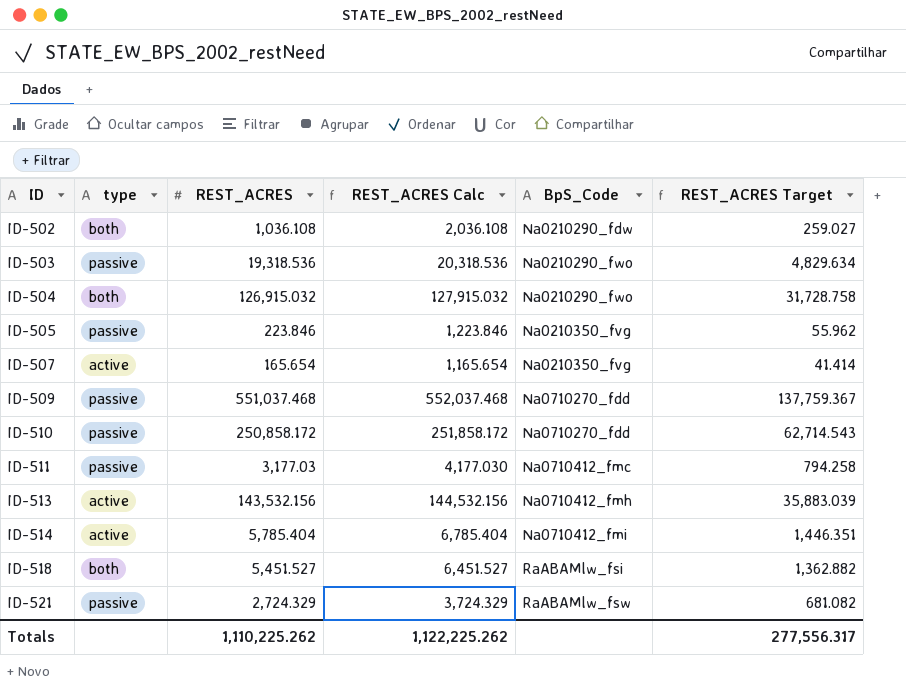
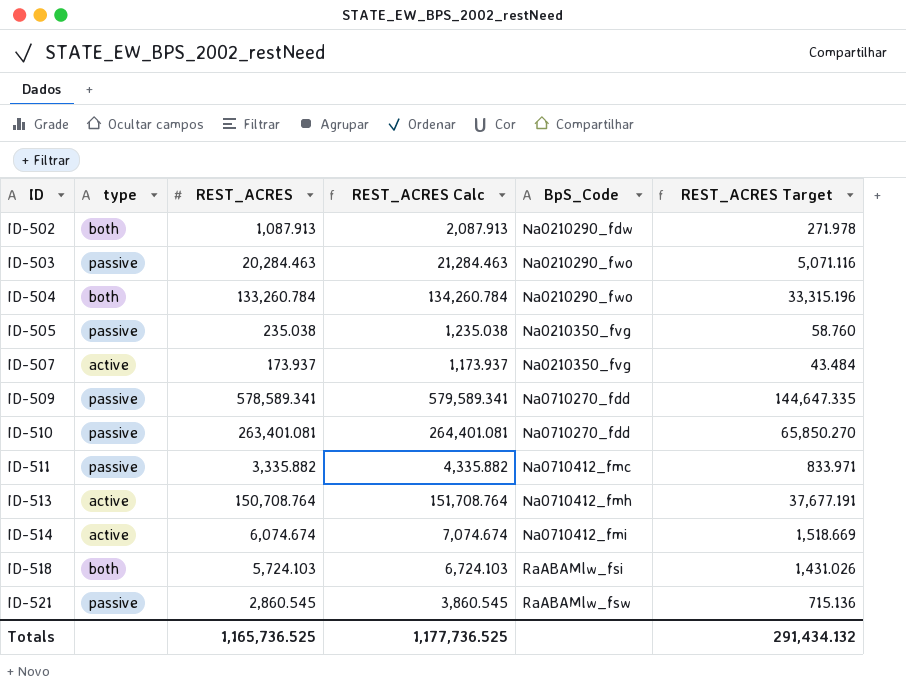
ID-502 | REST_ACRES: 1,036.108 -> 1,087.913
ID-502 | REST_ACRES Calc: 2,036.108 -> 2,087.913
ID-502 | REST_ACRES Target: 259.027 -> 271.978
ID-503 | REST_ACRES: 19,318.536 -> 20,284.463
ID-503 | REST_ACRES Calc: 20,318.536 -> 21,284.463
ID-503 | REST_ACRES Target: 4,829.634 -> 5,071.116
ID-504 | REST_ACRES: 126,915.032 -> 133,260.784
ID-504 | REST_ACRES Calc: 127,915.032 -> 134,260.784
ID-504 | REST_ACRES Target: 31,728.758 -> 33,315.196
ID-505 | REST_ACRES: 223.846 -> 235.038
ID-505 | REST_ACRES Calc: 1,223.846 -> 1,235.038
ID-505 | REST_ACRES Target: 55.962 -> 58.760
ID-507 | REST_ACRES: 165.654 -> 173.937
ID-507 | REST_ACRES Calc: 1,165.654 -> 1,173.937
ID-507 | REST_ACRES Target: 41.414 -> 43.484
ID-509 | REST_ACRES: 551,037.468 -> 578,589.341
ID-509 | REST_ACRES Calc: 552,037.468 -> 579,589.341
ID-509 | REST_ACRES Target: 137,759.367 -> 144,647.335
ID-510 | REST_ACRES: 250,858.172 -> 263,401.081
ID-510 | REST_ACRES Calc: 251,858.172 -> 264,401.081
ID-510 | REST_ACRES Target: 62,714.543 -> 65,850.270
ID-511 | REST_ACRES: 3,177.03 -> 3,335.882
ID-511 | REST_ACRES Calc: 4,177.030 -> 4,335.882
ID-511 | REST_ACRES Target: 794.258 -> 833.971
ID-513 | REST_ACRES: 143,532.156 -> 150,708.764
ID-513 | REST_ACRES Calc: 144,532.156 -> 151,708.764
ID-513 | REST_ACRES Target: 35,883.039 -> 37,677.191
ID-514 | REST_ACRES: 5,785.404 -> 6,074.674
ID-514 | REST_ACRES Calc: 6,785.404 -> 7,074.674
ID-514 | REST_ACRES Target: 1,446.351 -> 1,518.669
ID-518 | REST_ACRES: 5,451.527 -> 5,724.103
ID-518 | REST_ACRES Calc: 6,451.527 -> 6,724.103
ID-518 | REST_ACRES Target: 1,362.882 -> 1,431.026
ID-521 | REST_ACRES: 2,724.329 -> 2,860.545
ID-521 | REST_ACRES Calc: 3,724.329 -> 3,860.545
ID-521 | REST_ACRES Target: 681.082 -> 715.136
Totals | REST_ACRES: 1,110,225.262 -> 1,165,736.525
Totals | REST_ACRES Calc: 1,122,225.262 -> 1,177,736.525
Totals | REST_ACRES Target: 277,556.317 -> 291,434.132

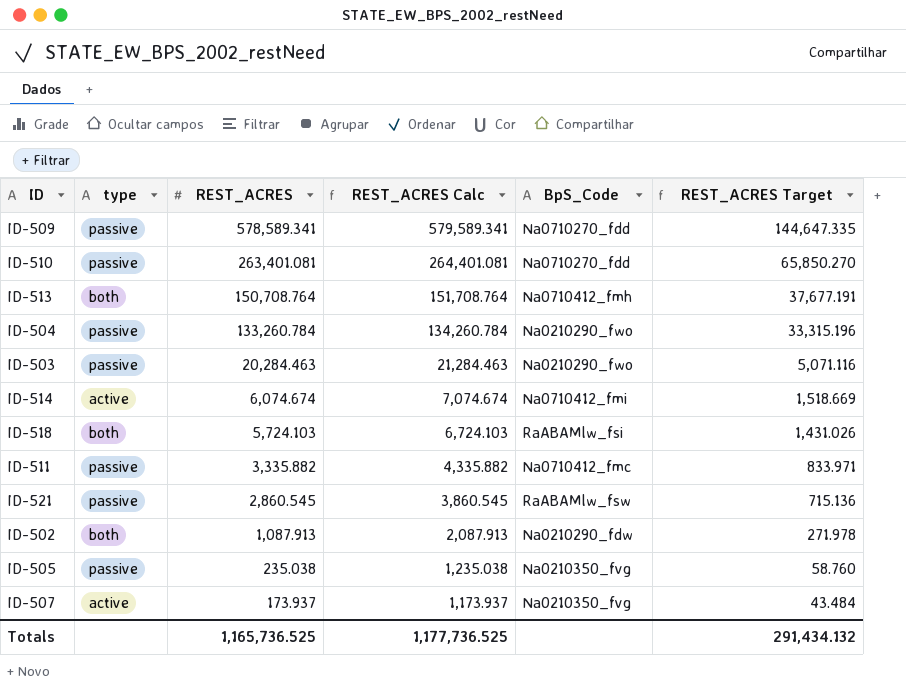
row order: ID ascending -> REST_ACRES descending
ID-513 | type: active -> both
ID-504 | type: both -> passive

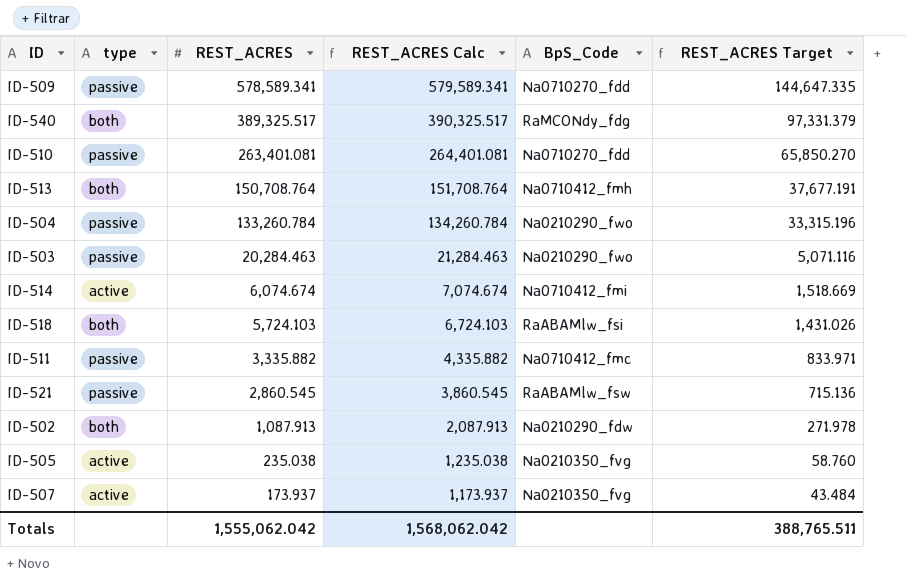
row ID-540: none -> both | 389,325.517 | 390,325.517 | RaMCONdy_fdg | 97,331.379
ID-505 | type: passive -> active
Totals | REST_ACRES: 1,165,736.525 -> 1,555,062.042
Totals | REST_ACRES Calc: 1,177,736.525 -> 1,568,062.042
Totals | REST_ACRES Target: 291,434.132 -> 388,765.511

